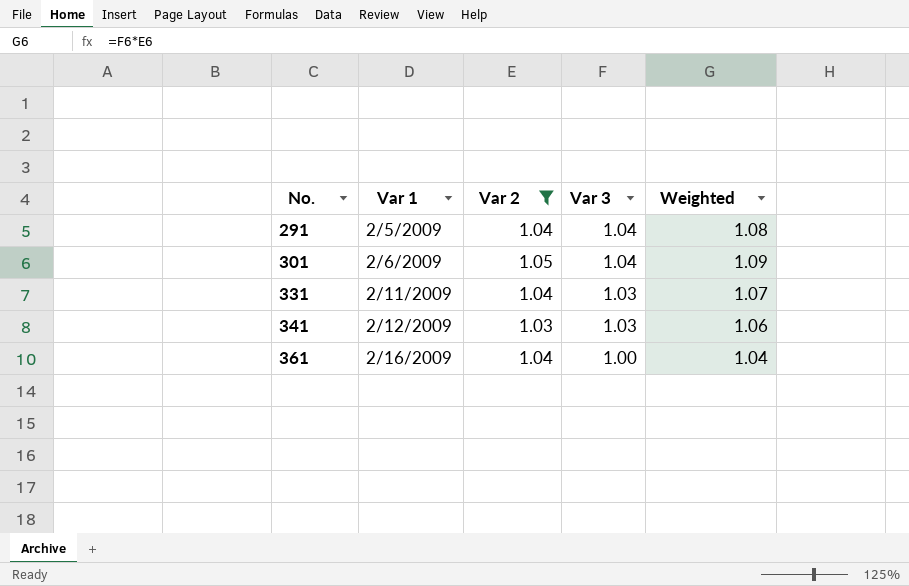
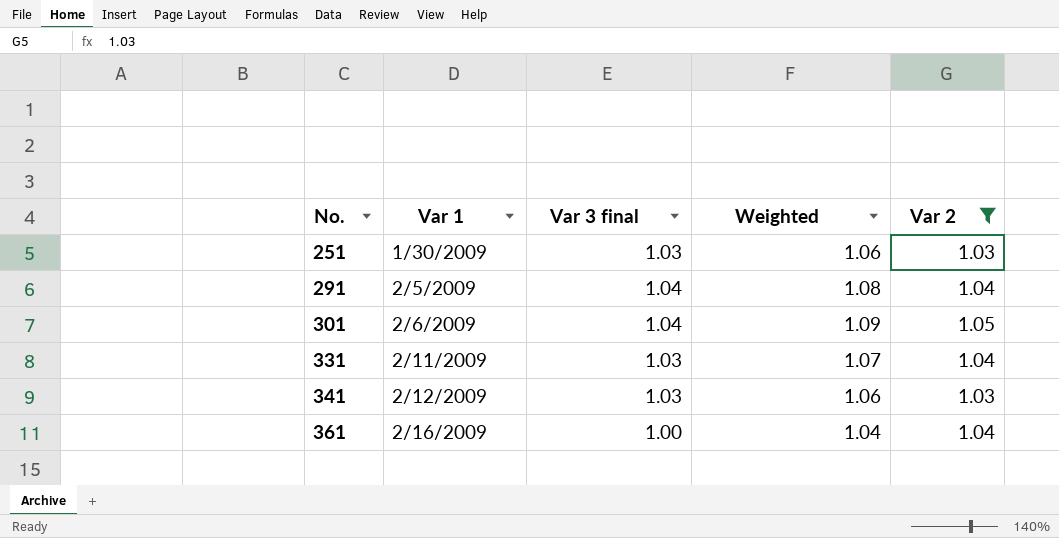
column name: Var 3 -> Var 3 final
column Var 2 | position: 3 -> 5
row 251: none -> 1/30/2009 | 1.03 | 1.06 | 1.03

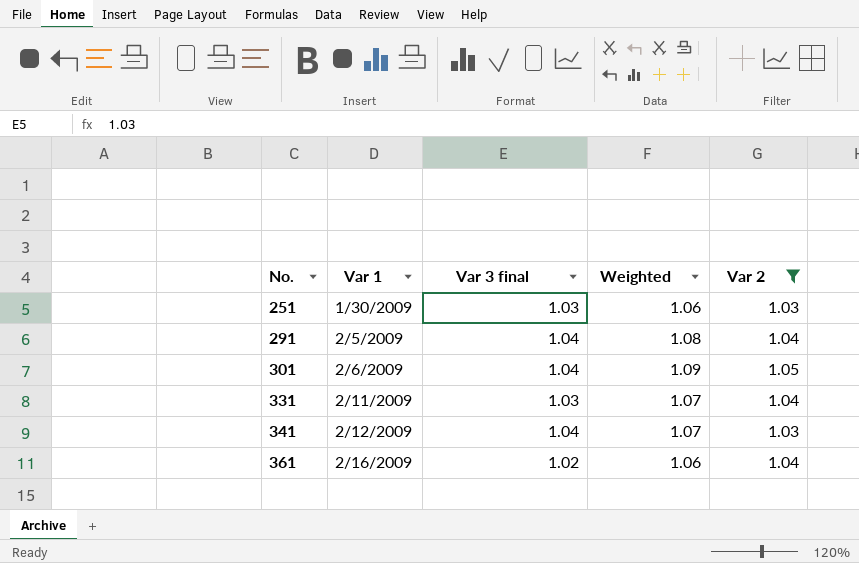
341 | Var 3 final: 1.03 -> 1.04
341 | Weighted: 1.06 -> 1.07
361 | Var 3 final: 1.00 -> 1.02
361 | Weighted: 1.04 -> 1.06

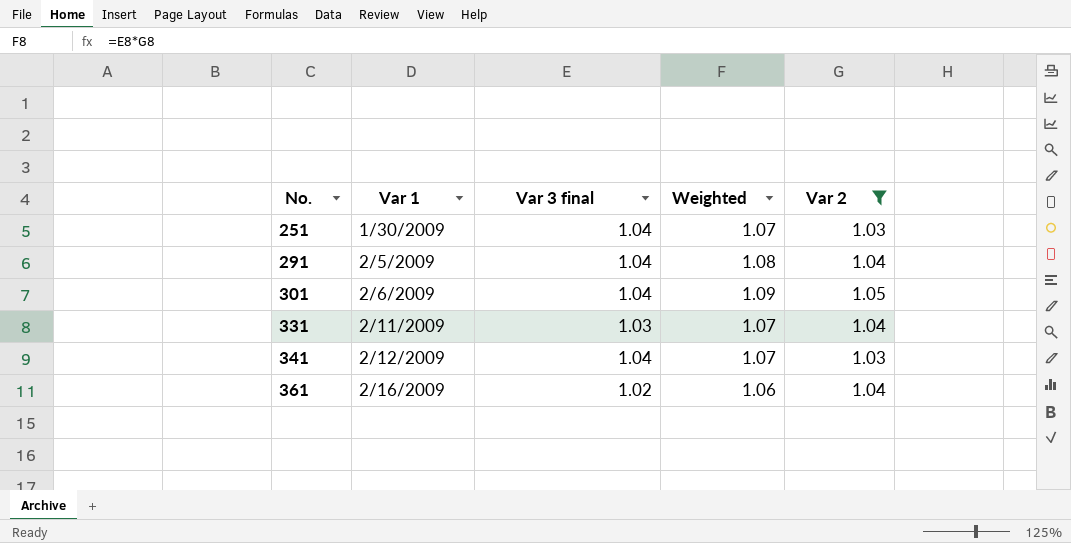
251 | Var 3 final: 1.03 -> 1.04
251 | Weighted: 1.06 -> 1.07

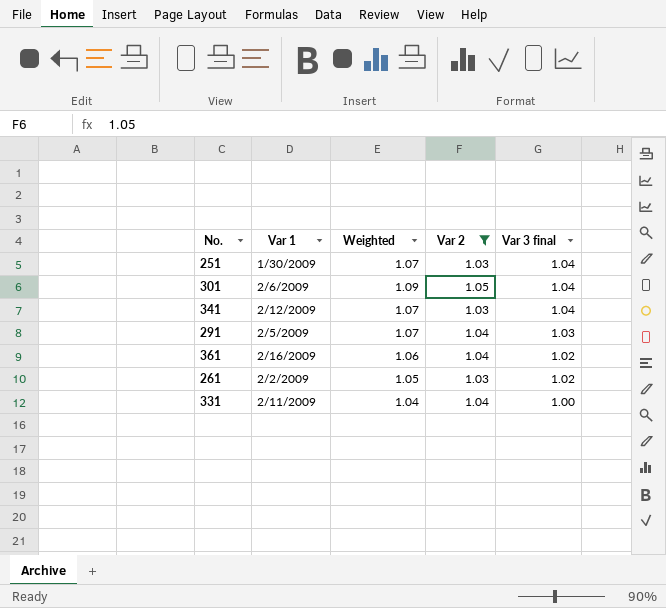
row order: No. ascending -> Var 3 final descending
column Var 3 final | position: 3 -> 5
291 | Weighted: 1.08 -> 1.07
291 | Var 3 final: 1.04 -> 1.03
row 261: none -> 2/2/2009 | 1.05 | 1.03 | 1.02
331 | Weighted: 1.07 -> 1.04
331 | Var 3 final: 1.03 -> 1.00

